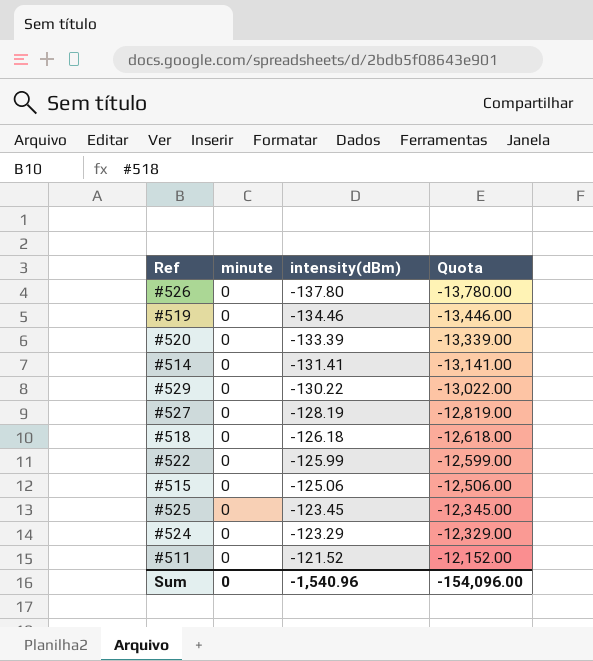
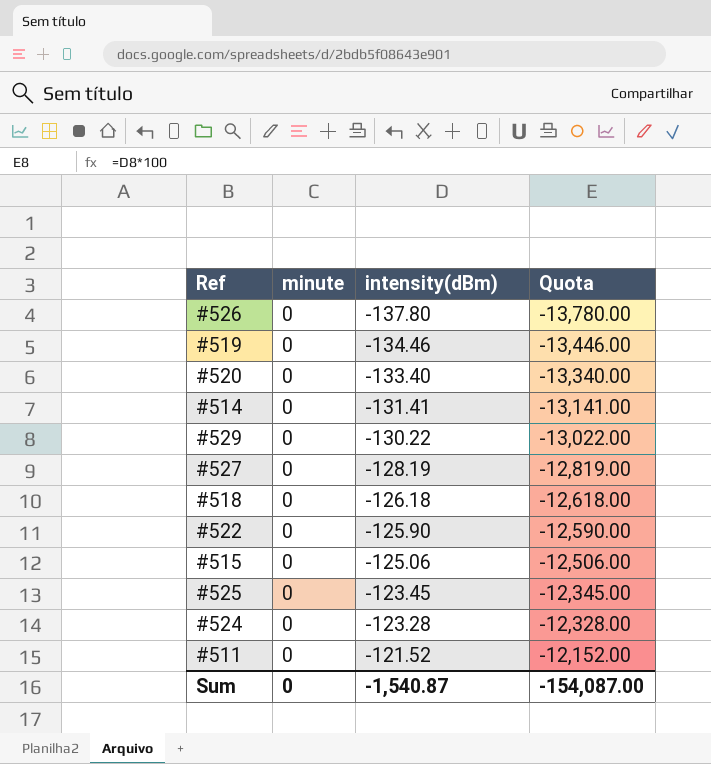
#520 | intensity(dBm): -133.39 -> -133.40
#520 | Quota: -13,339.00 -> -13,340.00
#522 | intensity(dBm): -125.99 -> -125.90
#522 | Quota: -12,599.00 -> -12,590.00
#524 | intensity(dBm): -123.29 -> -123.28
#524 | Quota: -12,329.00 -> -12,328.00
Sum | intensity(dBm): -1,540.96 -> -1,540.87
Sum | Quota: -154,096.00 -> -154,087.00

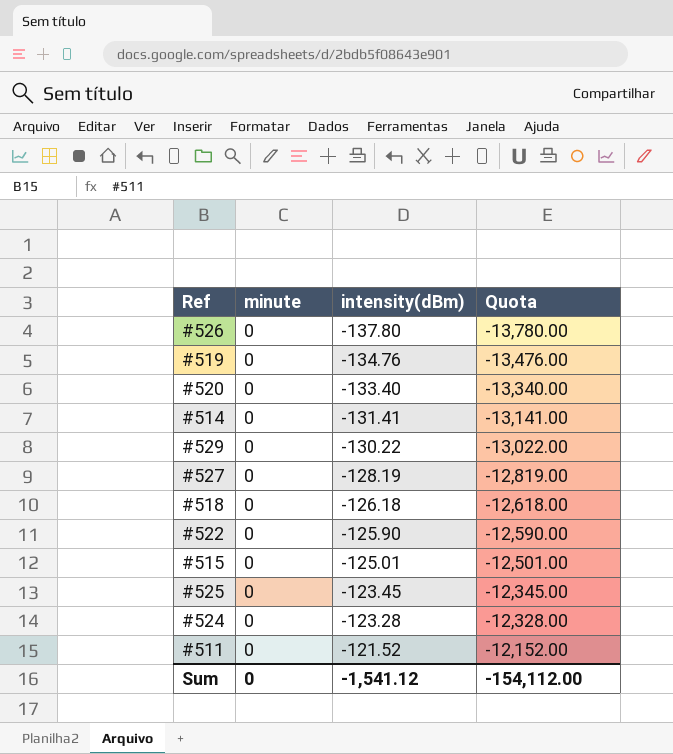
#519 | intensity(dBm): -134.46 -> -134.76
#519 | Quota: -13,446.00 -> -13,476.00
#515 | intensity(dBm): -125.06 -> -125.01
#515 | Quota: -12,506.00 -> -12,501.00
Sum | intensity(dBm): -1,540.87 -> -1,541.12
Sum | Quota: -154,087.00 -> -154,112.00

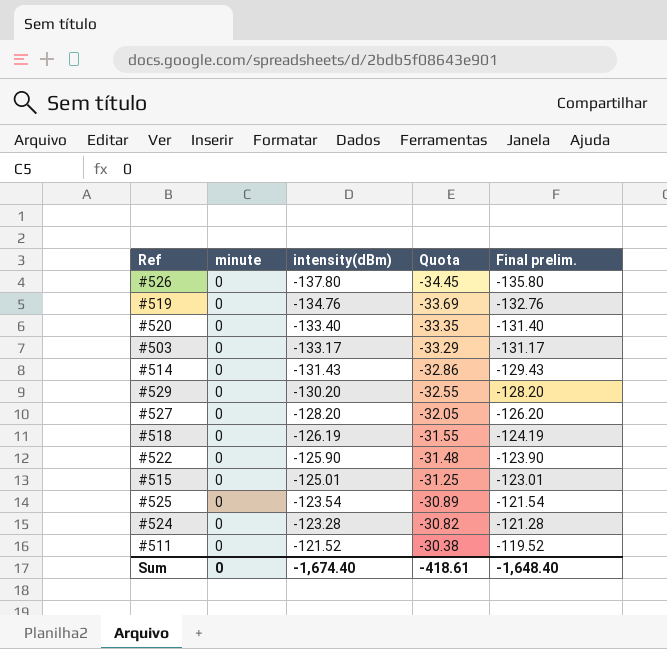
column Quota | formula: [intensity(dBm)] * 100 -> [intensity(dBm)] * 0.25
column Final prelim. | formula: none -> [intensity(dBm)] + 2
row #503: none -> 0 | -133.17 | -33.29 | -131.17
#514 | intensity(dBm): -131.41 -> -131.43
#529 | intensity(dBm): -130.22 -> -130.20
#527 | intensity(dBm): -128.19 -> -128.20
#518 | intensity(dBm): -126.18 -> -126.19
#525 | intensity(dBm): -123.45 -> -123.54
Sum | intensity(dBm): -1,541.12 -> -1,674.40
Sum | Quota: -154,112.00 -> -418.61

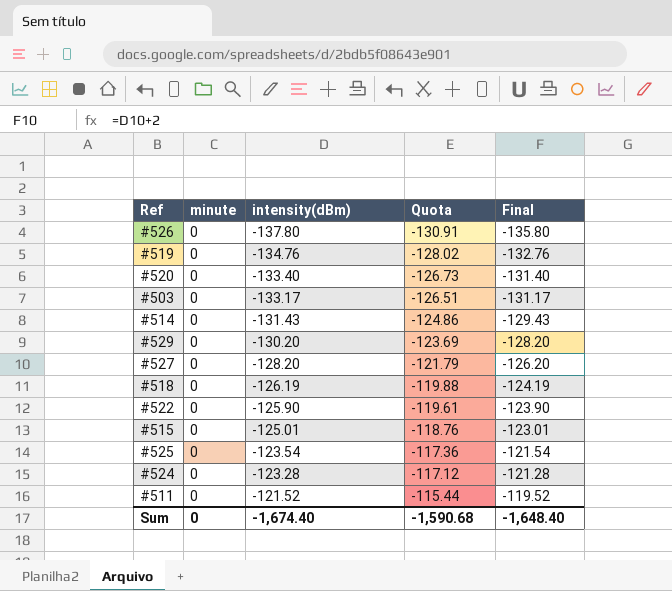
column Quota | formula: [intensity(dBm)] * 0.25 -> [intensity(dBm)] * 0.95
column name: Final prelim. -> Final
Sum | Quota: -418.61 -> -1,590.68

